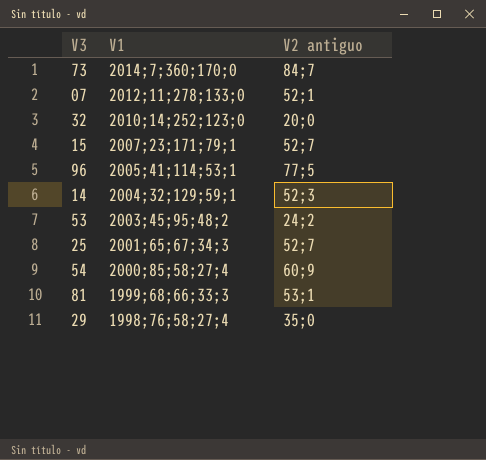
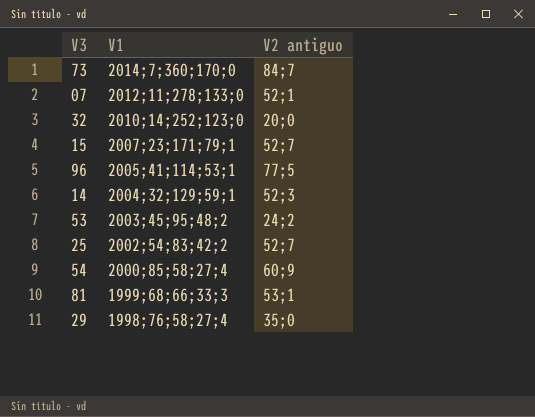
25 | V1: 2001;65;67;34;3 -> 2002;54;83;42;2

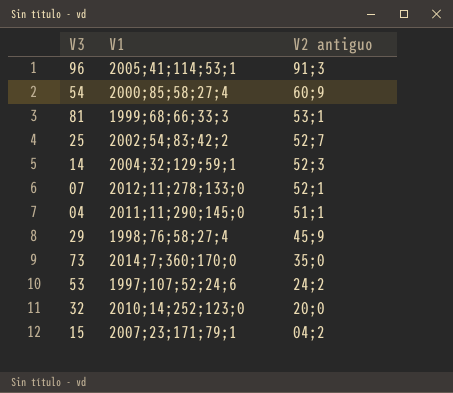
row order: V1 descending -> V2 antiguo descending
96 | V2 antiguo: 77;5 -> 91;3
row 04: none -> 2011;11;290;145;0 | 51;1
29 | V2 antiguo: 35;0 -> 45;9
73 | V2 antiguo: 84;7 -> 35;0
53 | V1: 2003;45;95;48;2 -> 1997;107;52;24;6
15 | V2 antiguo: 52;7 -> 04;2

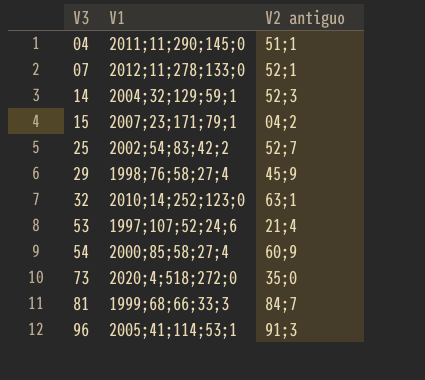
row order: V2 antiguo descending -> V3 ascending
32 | V2 antiguo: 20;0 -> 63;1
53 | V2 antiguo: 24;2 -> 21;4
73 | V1: 2014;7;360;170;0 -> 2020;4;518;272;0
81 | V2 antiguo: 53;1 -> 84;7

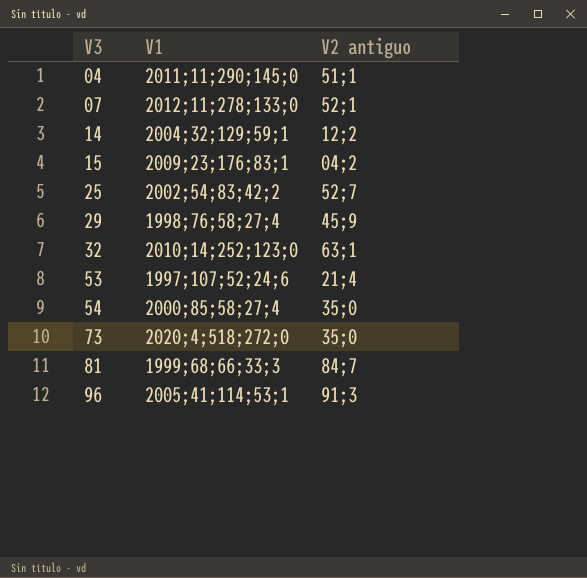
14 | V2 antiguo: 52;3 -> 12;2
15 | V1: 2007;23;171;79;1 -> 2009;23;176;83;1
54 | V2 antiguo: 60;9 -> 35;0

